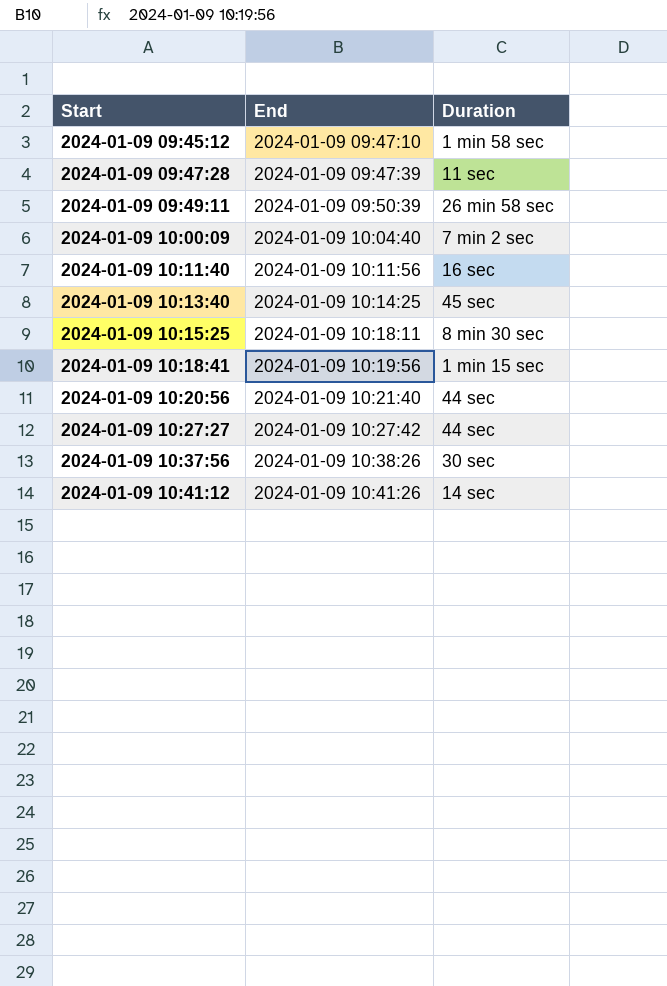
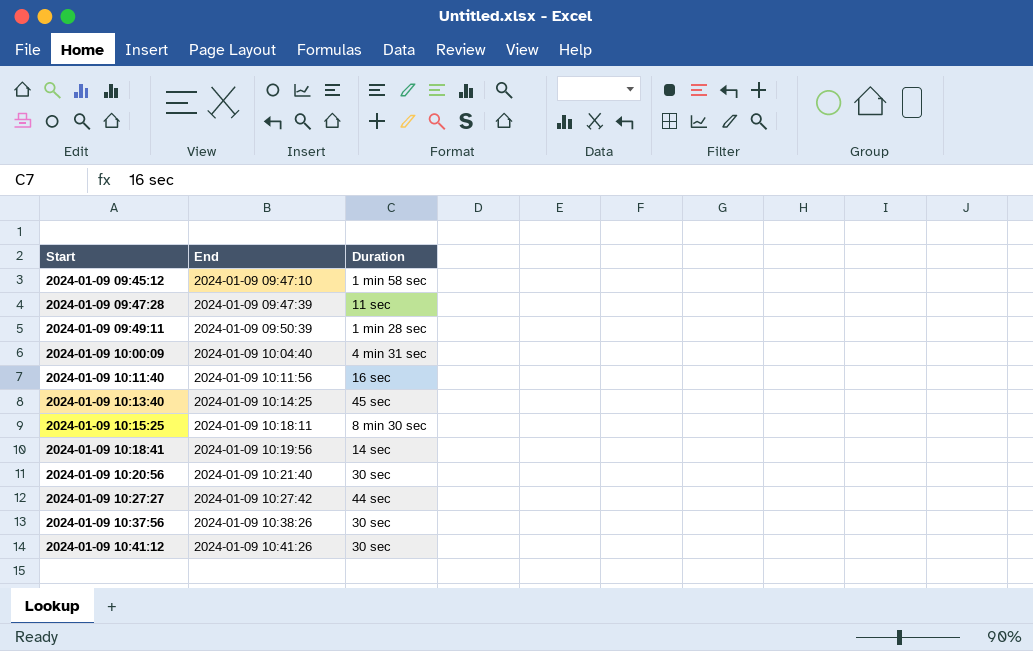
2024-01-09 09:49:11 | Duration: 26 min 58 sec -> 1 min 28 sec
2024-01-09 10:00:09 | Duration: 7 min 2 sec -> 4 min 31 sec
2024-01-09 10:18:41 | Duration: 1 min 15 sec -> 14 sec
2024-01-09 10:20:56 | Duration: 44 sec -> 30 sec
2024-01-09 10:41:12 | Duration: 14 sec -> 30 sec

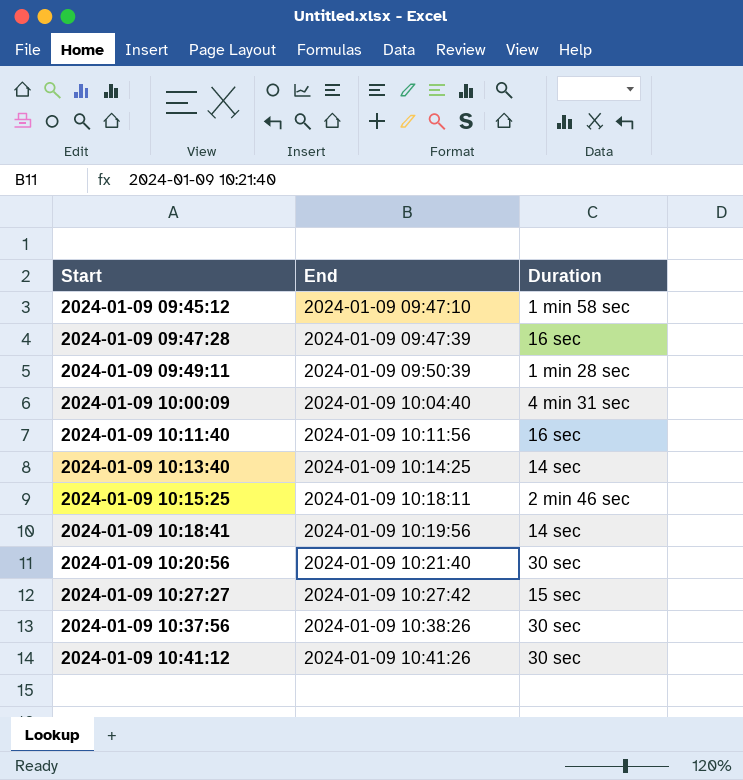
2024-01-09 09:47:28 | Duration: 11 sec -> 16 sec
2024-01-09 10:13:40 | Duration: 45 sec -> 14 sec
2024-01-09 10:15:25 | Duration: 8 min 30 sec -> 2 min 46 sec
2024-01-09 10:27:27 | Duration: 44 sec -> 15 sec

